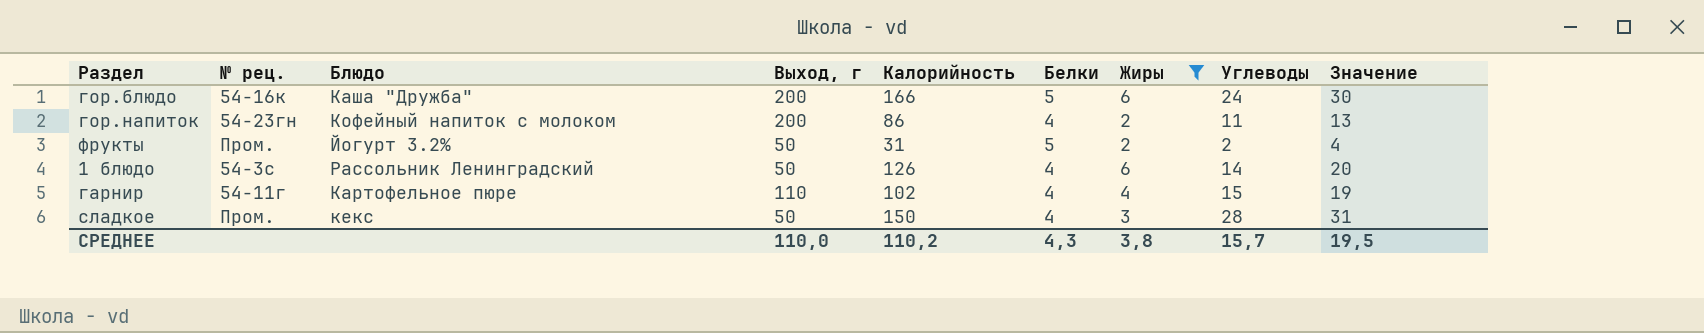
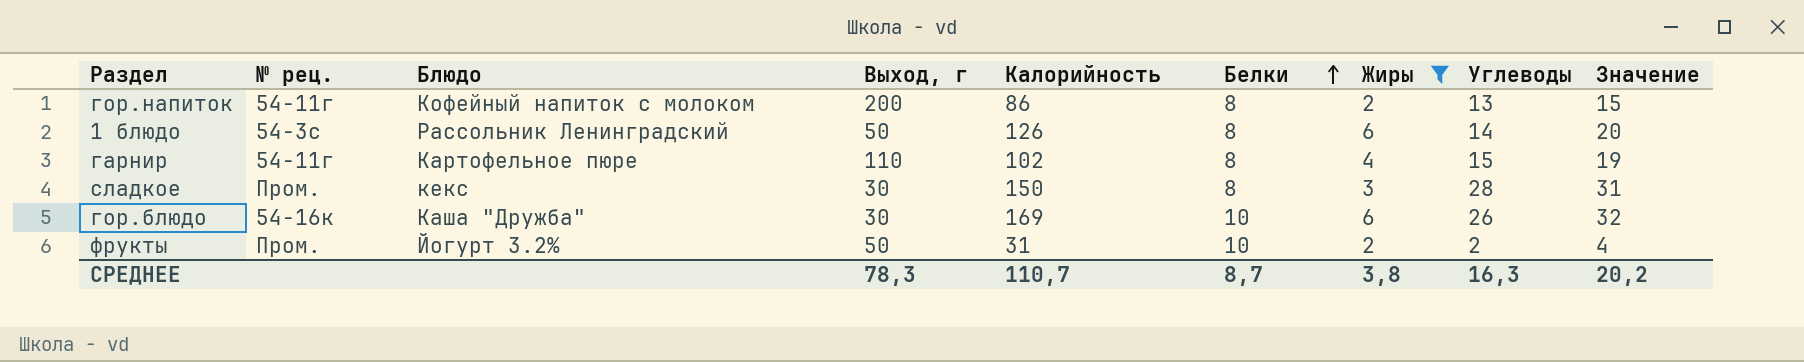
row order: none -> Белки ascending
гор.напиток | № рец.: 54-23гн -> 54-11г
гор.напиток | Белки: 4 -> 8
гор.напиток | Углеводы: 11 -> 13
гор.напиток | Значение: 13 -> 15
1 блюдо | Белки: 4 -> 8
гарнир | Белки: 4 -> 8
сладкое | Выход, г: 50 -> 30
сладкое | Белки: 4 -> 8
гор.блюдо | Выход, г: 200 -> 30
гор.блюдо | Калорийность: 166 -> 169
гор.блюдо | Белки: 5 -> 10
гор.блюдо | Углеводы: 24 -> 26
гор.блюдо | Значение: 30 -> 32
фрукты | Белки: 5 -> 10
СРЕДНЕЕ | Выход, г: 110,0 -> 78,3
СРЕДНЕЕ | Калорийность: 110,2 -> 110,7
СРЕДНЕЕ | Белки: 4,3 -> 8,7
СРЕДНЕЕ | Углеводы: 15,7 -> 16,3
СРЕДНЕЕ | Значение: 19,5 -> 20,2

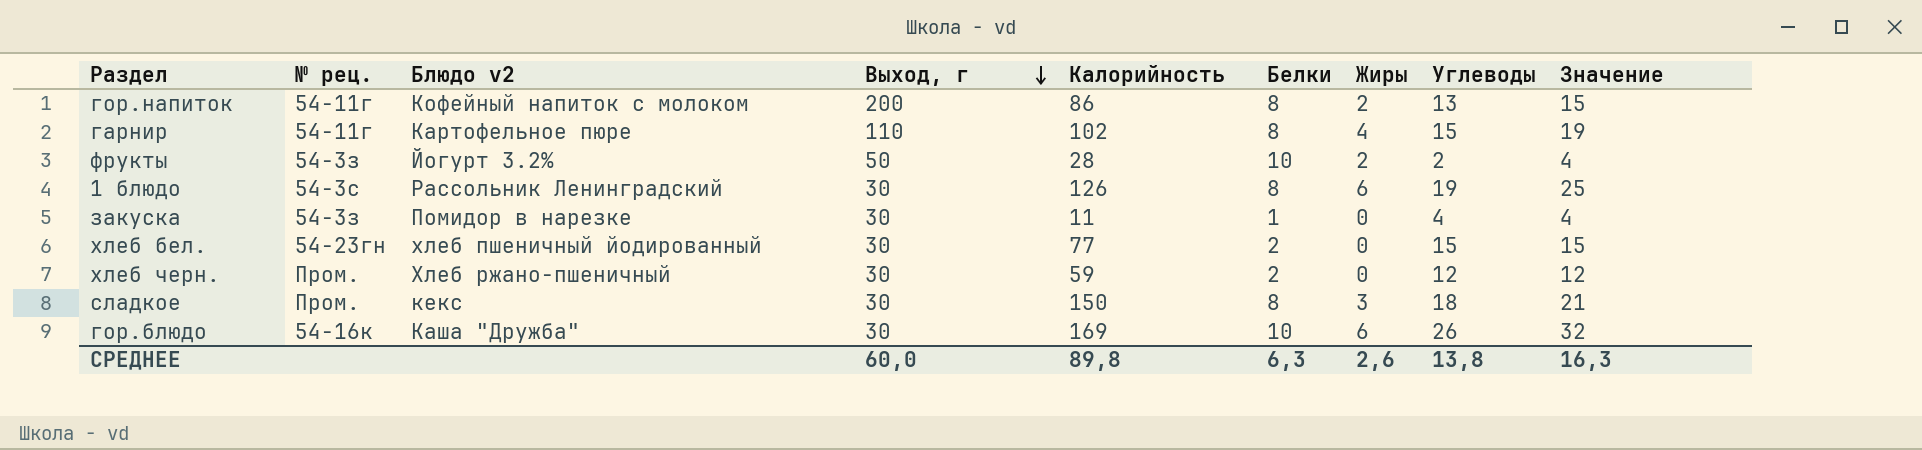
filter: Жиры != 0 -> none
row order: Белки ascending -> Выход, г descending
column name: Блюдо -> Блюдо v2
фрукты | № рец.: Пром. -> 54-3з
фрукты | Калорийность: 31 -> 28
1 блюдо | Выход, г: 50 -> 30
1 блюдо | Углеводы: 14 -> 19
1 блюдо | Значение: 20 -> 25
сладкое | Углеводы: 28 -> 18
сладкое | Значение: 31 -> 21
СРЕДНЕЕ | Выход, г: 78,3 -> 60,0
СРЕДНЕЕ | Калорийность: 110,7 -> 89,8
СРЕДНЕЕ | Белки: 8,7 -> 6,3
СРЕДНЕЕ | Жиры: 3,8 -> 2,6
СРЕДНЕЕ | Углеводы: 16,3 -> 13,8
СРЕДНЕЕ | Значение: 20,2 -> 16,3

